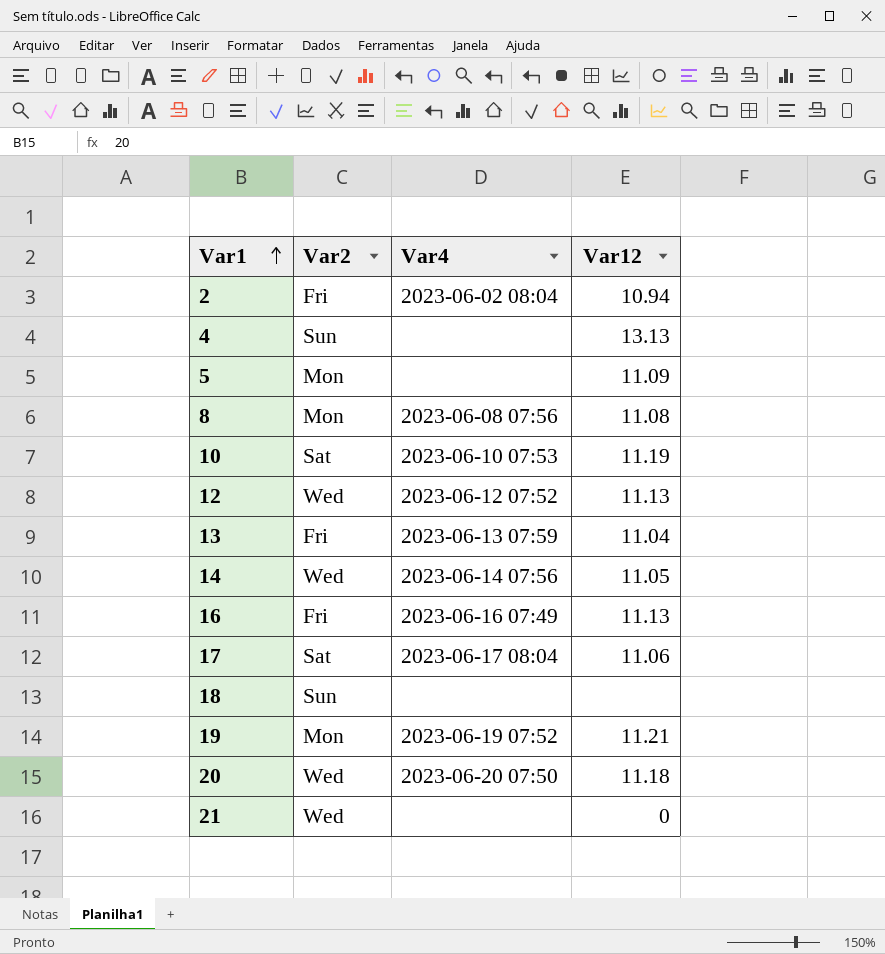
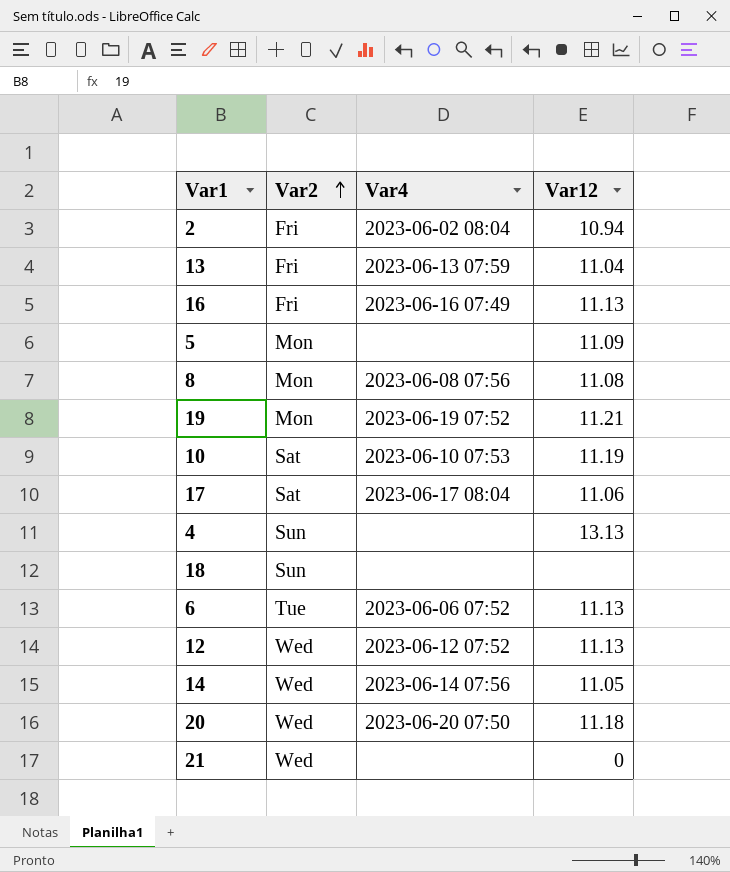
row order: Var1 ascending -> Var2 ascending
row 6: none -> Tue | 2023-06-06 07:52 | 11.13

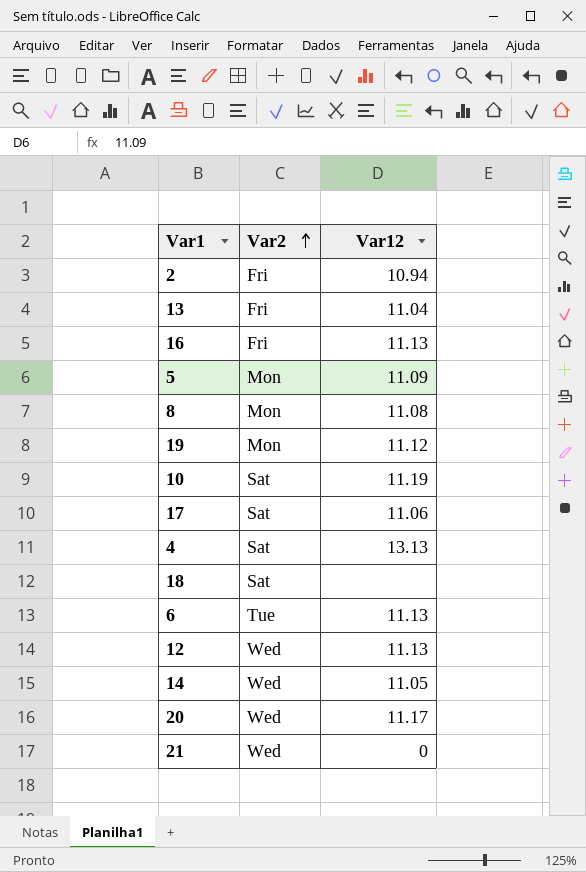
column Var4 | position: 3 -> none
19 | Var12: 11.21 -> 11.12
4 | Var2: Sun -> Sat
18 | Var2: Sun -> Sat
20 | Var12: 11.18 -> 11.17

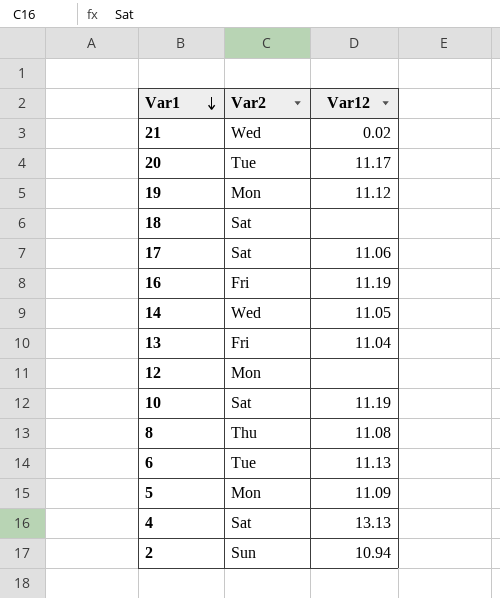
row order: Var2 ascending -> Var1 descending
21 | Var12: 0 -> 0.02
20 | Var2: Wed -> Tue
16 | Var12: 11.13 -> 11.19
12 | Var2: Wed -> Mon
12 | Var12: 11.13 -> none
8 | Var2: Mon -> Thu
2 | Var2: Fri -> Sun

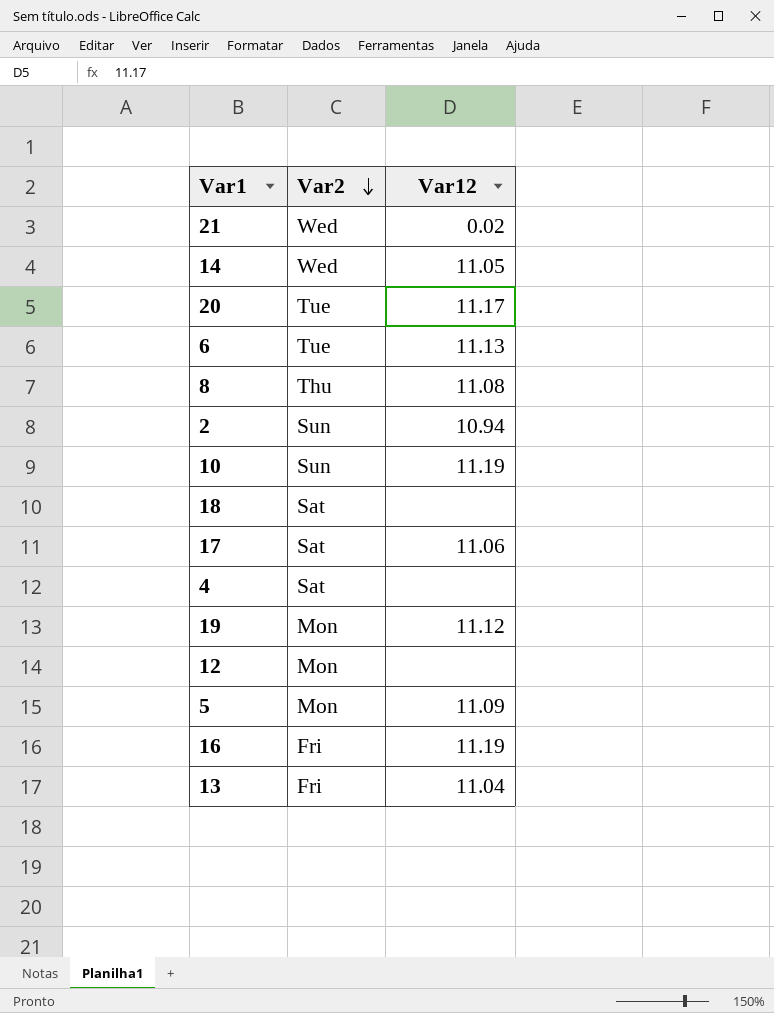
row order: Var1 descending -> Var2 descending
10 | Var2: Sat -> Sun
4 | Var12: 13.13 -> none

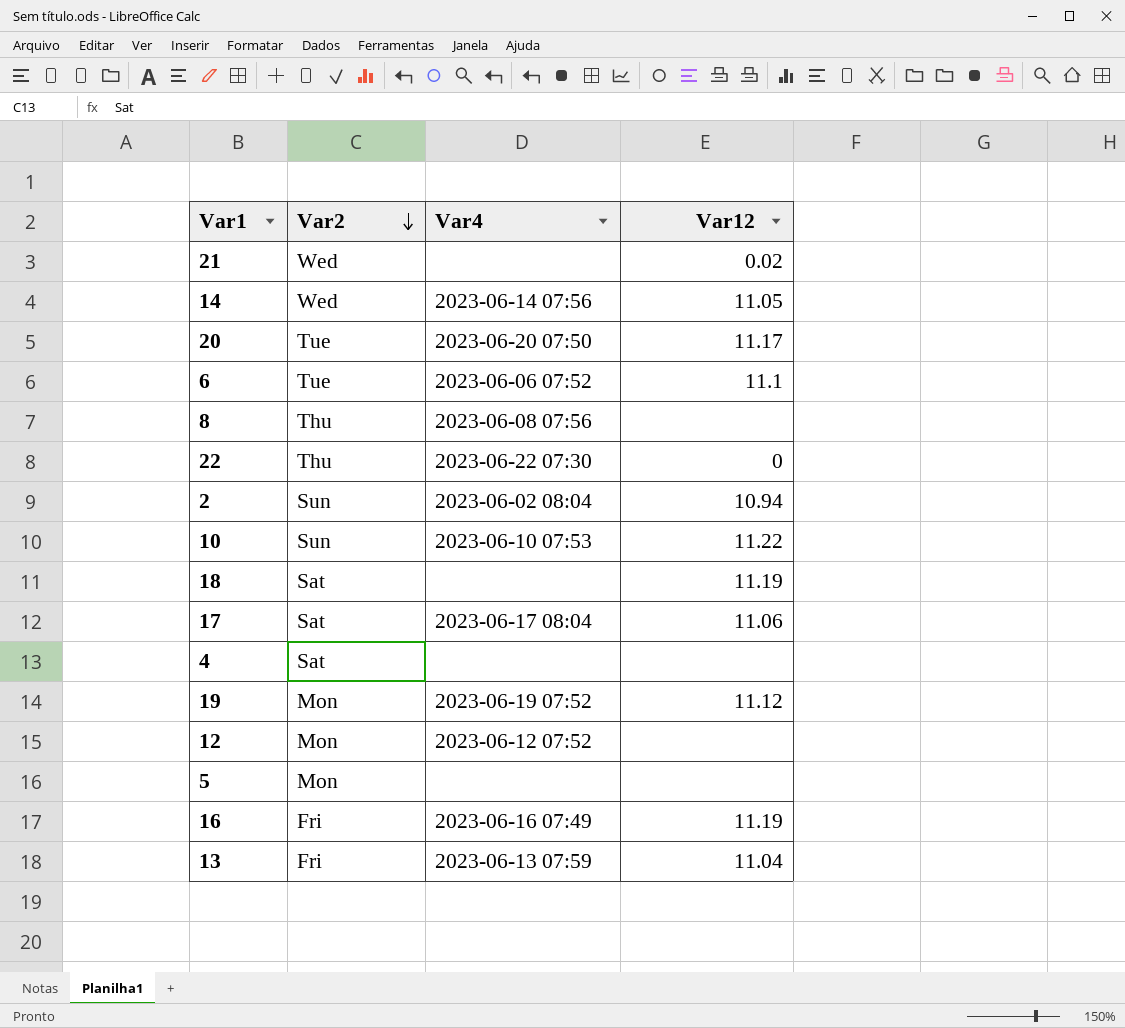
column Var4 | position: none -> 3
6 | Var12: 11.13 -> 11.1
8 | Var12: 11.08 -> none
row 22: none -> Thu | 2023-06-22 07:30 | 0
10 | Var12: 11.19 -> 11.22
18 | Var12: none -> 11.19
5 | Var12: 11.09 -> none

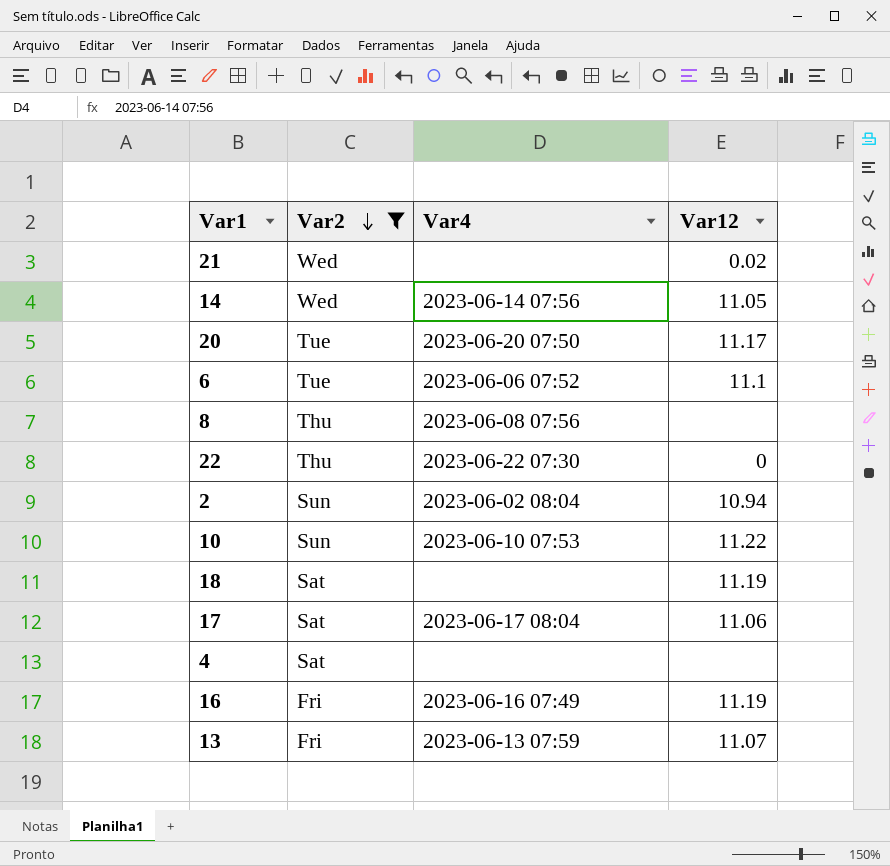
filter: none -> Var2 != Mon
13 | Var12: 11.04 -> 11.07

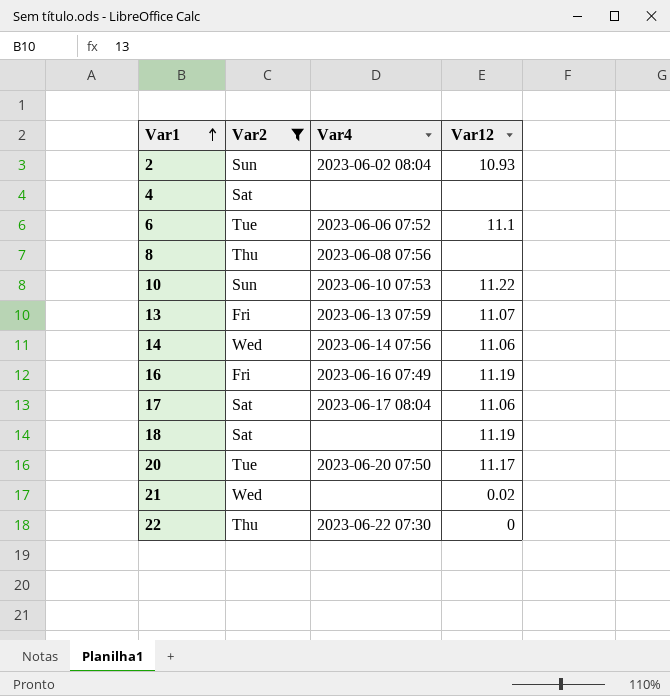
row order: Var2 descending -> Var1 ascending
2 | Var12: 10.94 -> 10.93
14 | Var12: 11.05 -> 11.06

